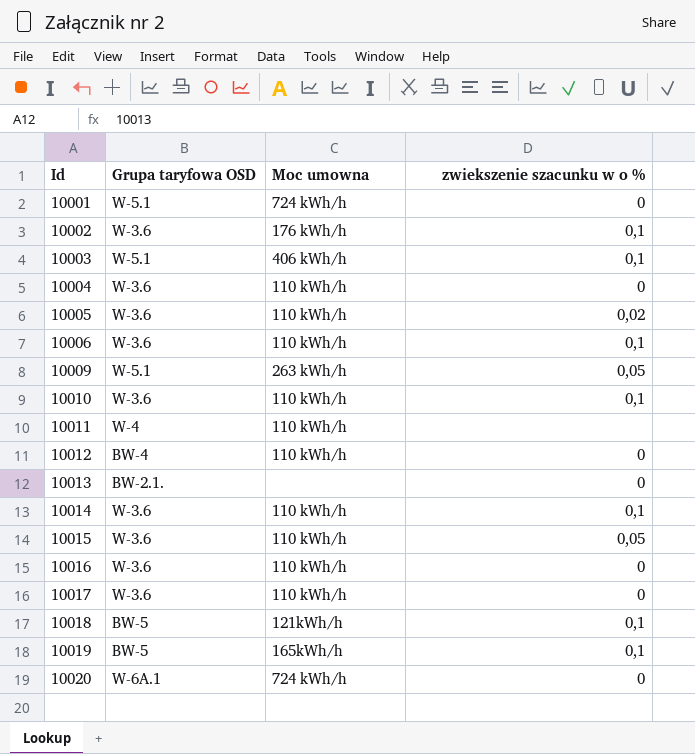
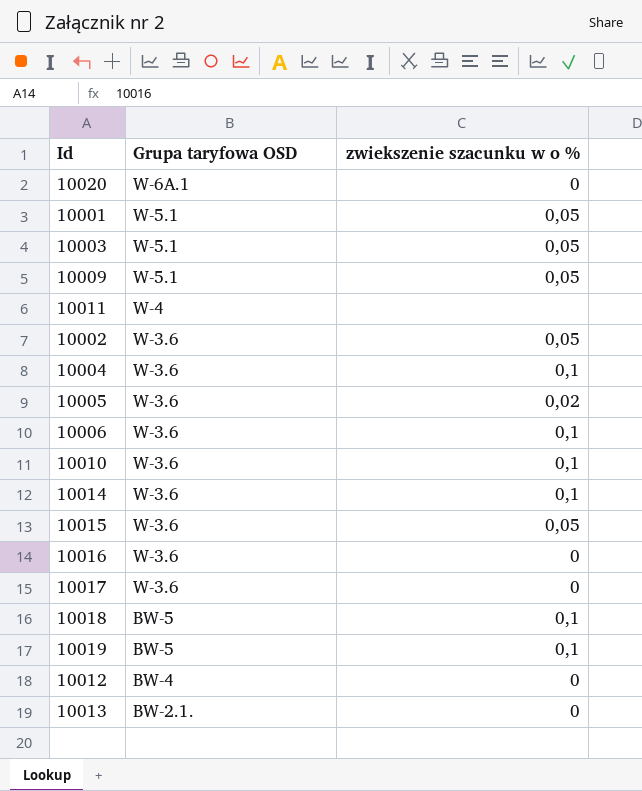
row order: Id ascending -> Grupa taryfowa OSD descending
column Moc umowna | position: 3 -> none
10001 | zwiekszenie szacunku w o %: 0 -> 0,05
10003 | zwiekszenie szacunku w o %: 0,1 -> 0,05
10002 | zwiekszenie szacunku w o %: 0,1 -> 0,05
10004 | zwiekszenie szacunku w o %: 0 -> 0,1

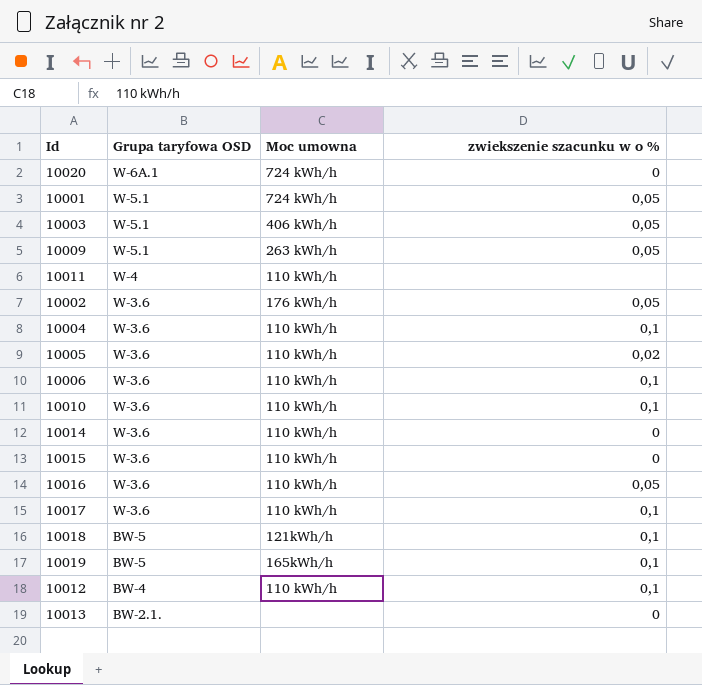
column Moc umowna | position: none -> 3
10014 | zwiekszenie szacunku w o %: 0,1 -> 0
10015 | zwiekszenie szacunku w o %: 0,05 -> 0
10016 | zwiekszenie szacunku w o %: 0 -> 0,05
10017 | zwiekszenie szacunku w o %: 0 -> 0,1
10012 | zwiekszenie szacunku w o %: 0 -> 0,1

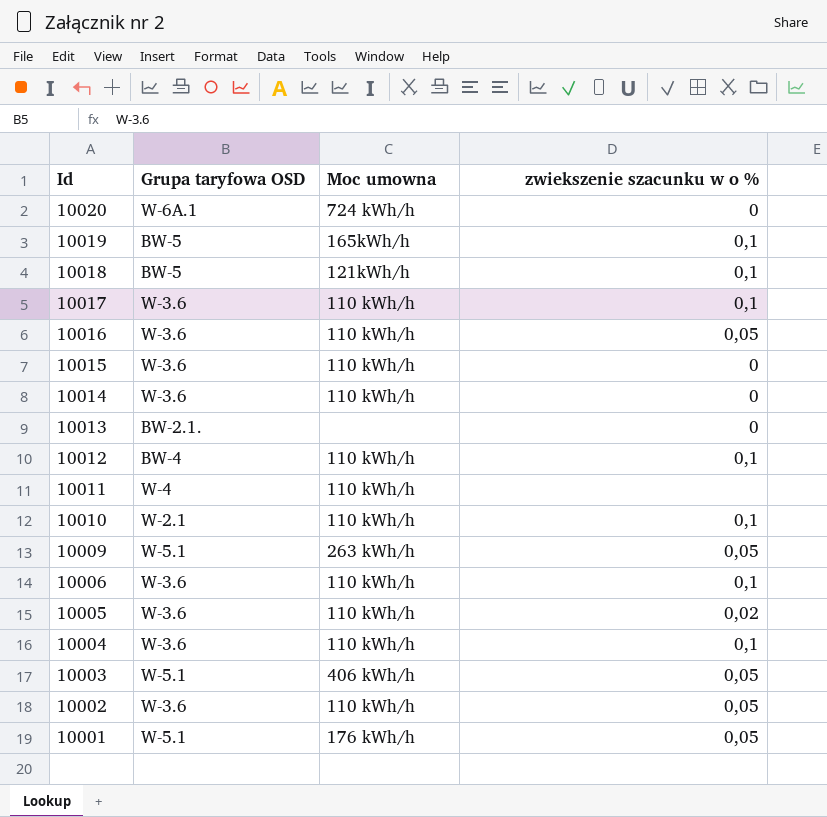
row order: Grupa taryfowa OSD descending -> Id descending
10010 | Grupa taryfowa OSD: W-3.6 -> W-2.1
10002 | Moc umowna: 176 kWh/h -> 110 kWh/h
10001 | Moc umowna: 724 kWh/h -> 176 kWh/h

